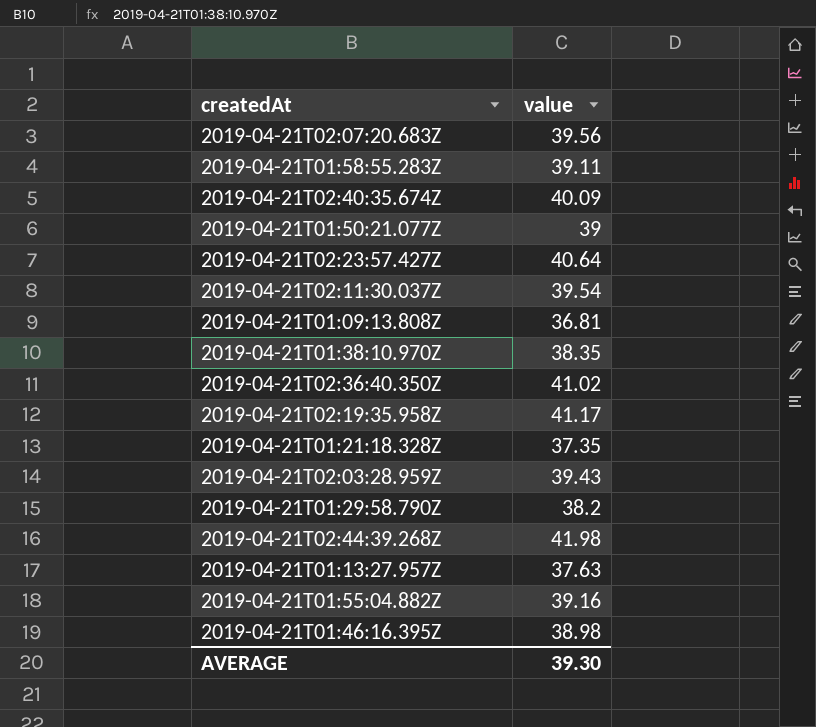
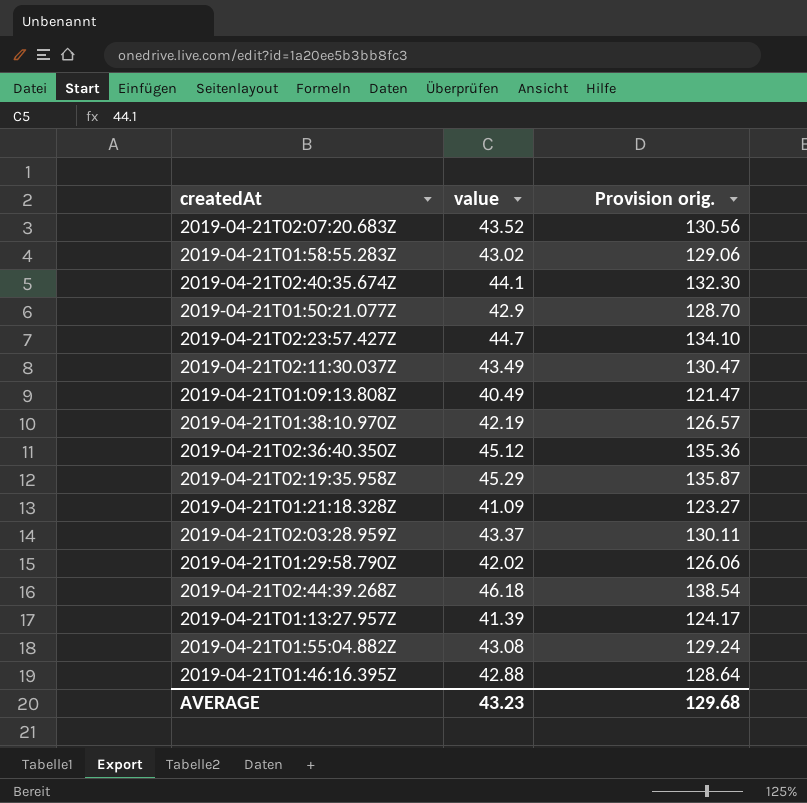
column Provision orig. | formula: none -> [value] * 3
2019-04-21T02:07:20.683Z | value: 39.56 -> 43.52
2019-04-21T01:58:55.283Z | value: 39.11 -> 43.02
2019-04-21T02:40:35.674Z | value: 40.09 -> 44.1
2019-04-21T01:50:21.077Z | value: 39 -> 42.9
2019-04-21T02:23:57.427Z | value: 40.64 -> 44.7
2019-04-21T02:11:30.037Z | value: 39.54 -> 43.49
2019-04-21T01:09:13.808Z | value: 36.81 -> 40.49
2019-04-21T01:38:10.970Z | value: 38.35 -> 42.19
2019-04-21T02:36:40.350Z | value: 41.02 -> 45.12
2019-04-21T02:19:35.958Z | value: 41.17 -> 45.29
2019-04-21T01:21:18.328Z | value: 37.35 -> 41.09
2019-04-21T02:03:28.959Z | value: 39.43 -> 43.37
2019-04-21T01:29:58.790Z | value: 38.2 -> 42.02
2019-04-21T02:44:39.268Z | value: 41.98 -> 46.18
2019-04-21T01:13:27.957Z | value: 37.63 -> 41.39
2019-04-21T01:55:04.882Z | value: 39.16 -> 43.08
2019-04-21T01:46:16.395Z | value: 38.98 -> 42.88
AVERAGE | value: 39.30 -> 43.23

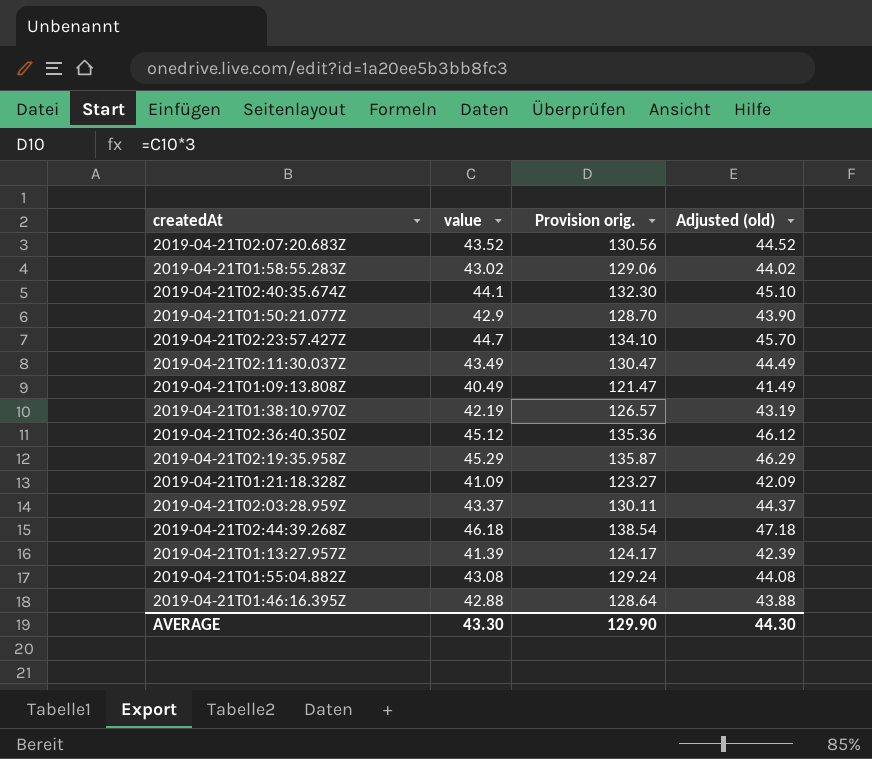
column Adjusted (old) | formula: none -> [value] + 1
row 2019-04-21T01:29:58.790Z: 42.02 | 126.06 -> none
AVERAGE | value: 43.23 -> 43.30
AVERAGE | Provision orig.: 129.68 -> 129.90

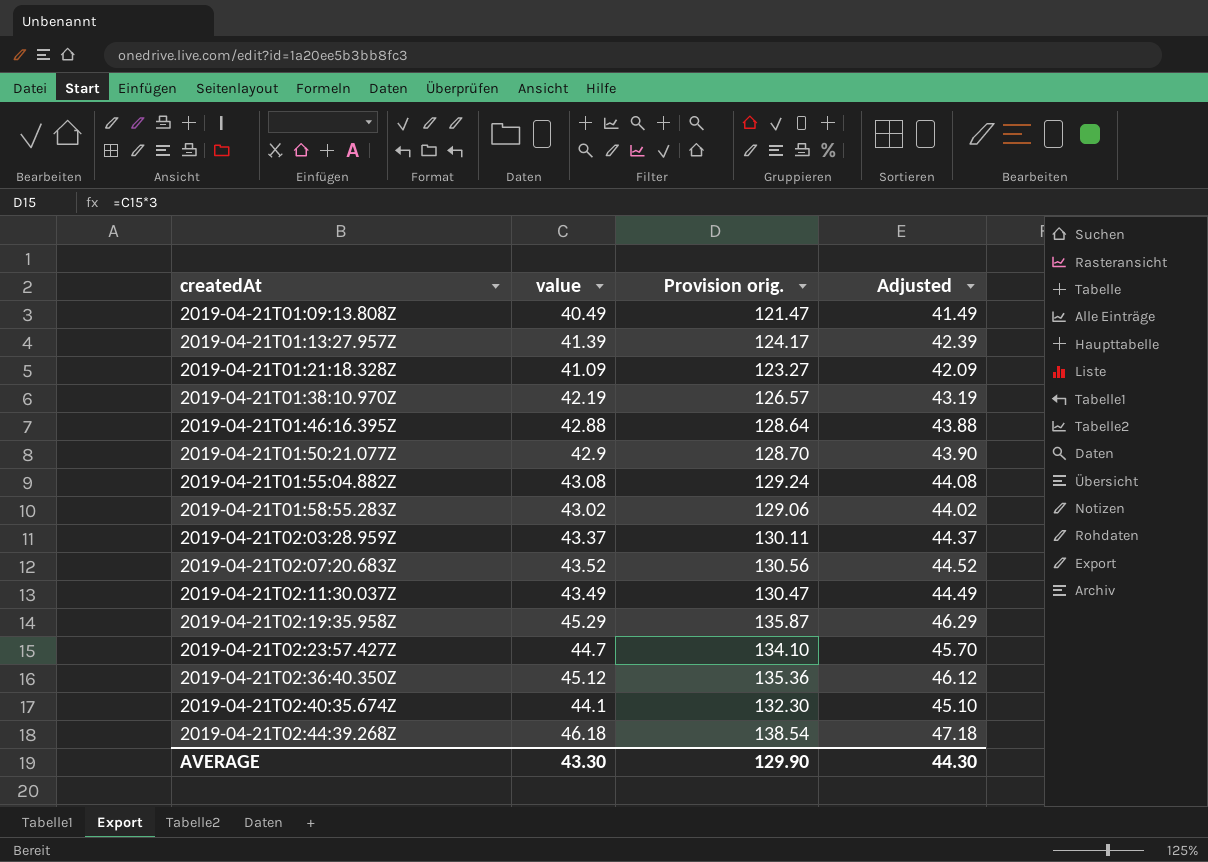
row order: none -> createdAt ascending
column name: Adjusted (old) -> Adjusted

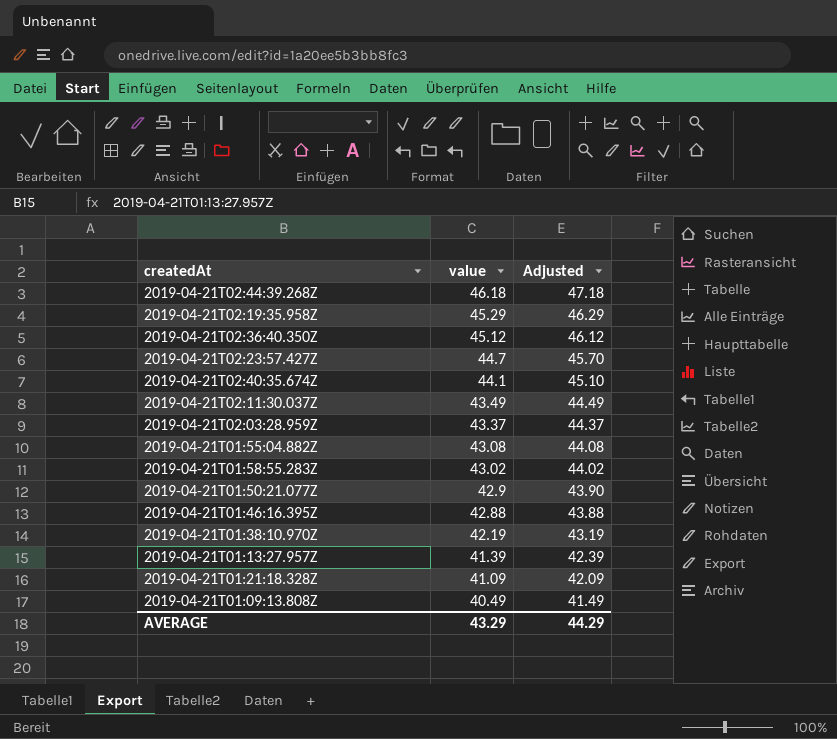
row order: createdAt ascending -> value descending
column Provision orig. | formula: [value] * 3 -> none
row 2019-04-21T02:07:20.683Z: 43.52 | 130.56 | 44.52 -> none
AVERAGE | value: 43.30 -> 43.29
AVERAGE | Adjusted: 44.30 -> 44.29

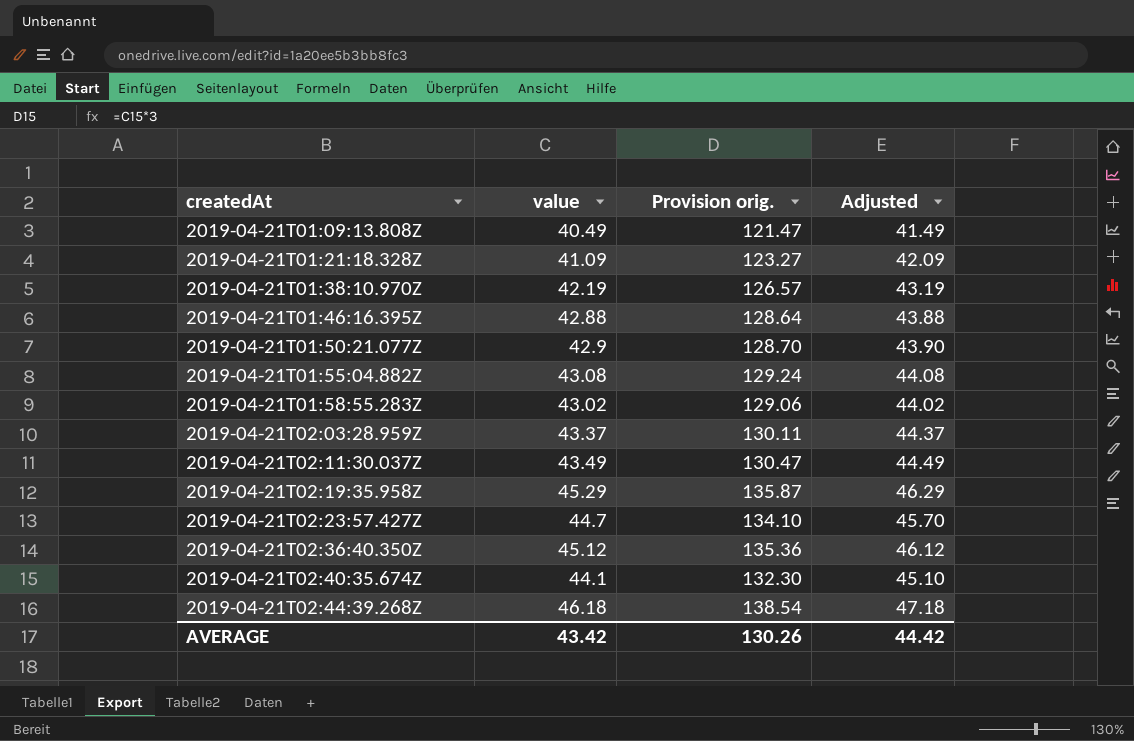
row order: value descending -> createdAt ascending
column Provision orig. | formula: none -> [value] * 3
row 2019-04-21T01:13:27.957Z: 41.39 | 42.39 -> none
AVERAGE | value: 43.29 -> 43.42
AVERAGE | Adjusted: 44.29 -> 44.42

